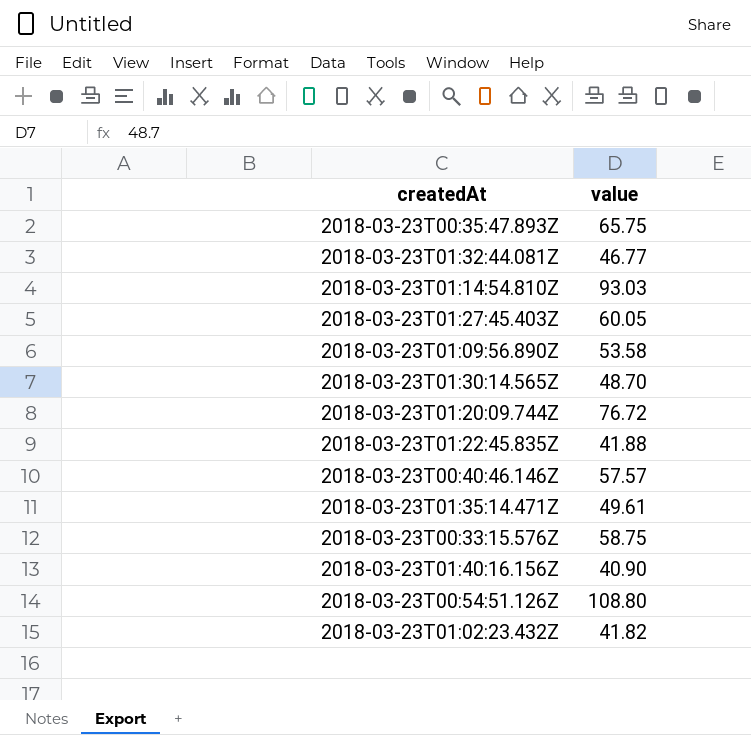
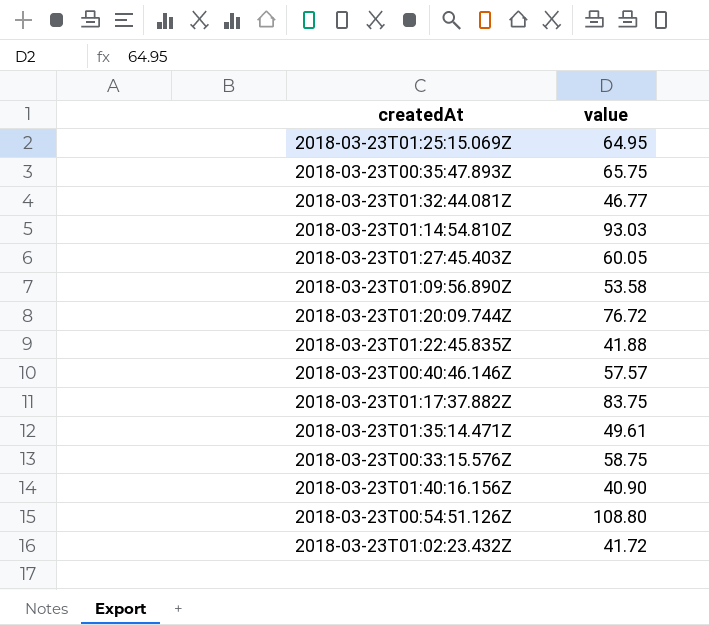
row 2018-03-23T01:30:14.565Z: 48.70 -> none
row 2018-03-23T01:25:15.069Z: none -> 64.95
row 2018-03-23T01:17:37.882Z: none -> 83.75
2018-03-23T01:02:23.432Z | value: 41.82 -> 41.72

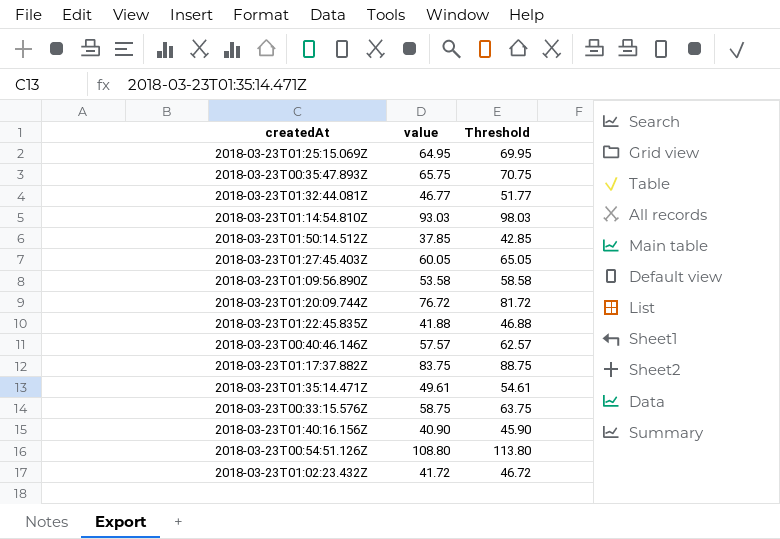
column Threshold | formula: none -> [value] + 5
row 2018-03-23T01:50:14.512Z: none -> 37.85 | 42.85

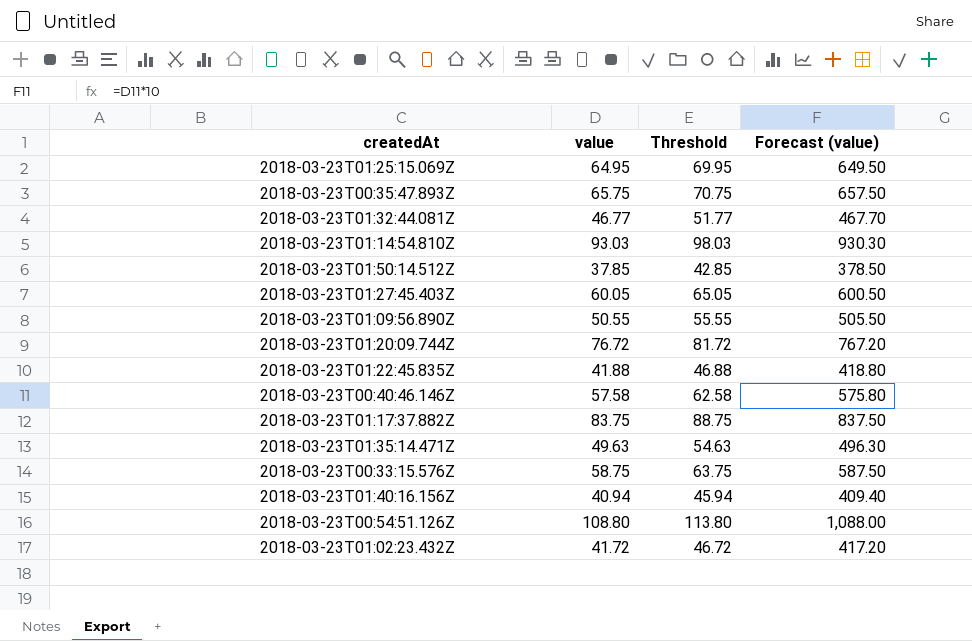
column Forecast (value) | formula: none -> [value] * 10
2018-03-23T01:09:56.890Z | value: 53.58 -> 50.55
2018-03-23T01:09:56.890Z | Threshold: 58.58 -> 55.55
2018-03-23T00:40:46.146Z | value: 57.57 -> 57.58
2018-03-23T00:40:46.146Z | Threshold: 62.57 -> 62.58
2018-03-23T01:35:14.471Z | value: 49.61 -> 49.63
2018-03-23T01:35:14.471Z | Threshold: 54.61 -> 54.63
2018-03-23T01:40:16.156Z | value: 40.90 -> 40.94
2018-03-23T01:40:16.156Z | Threshold: 45.90 -> 45.94

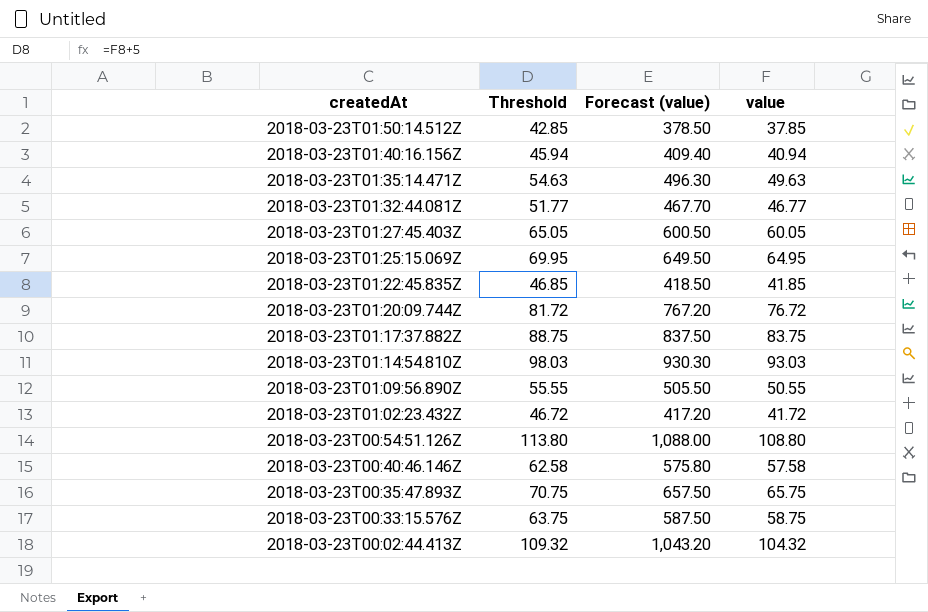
row order: none -> createdAt descending
column value | position: 2 -> 4
2018-03-23T01:22:45.835Z | Threshold: 46.88 -> 46.85
2018-03-23T01:22:45.835Z | Forecast (value): 418.80 -> 418.50
2018-03-23T01:22:45.835Z | value: 41.88 -> 41.85
row 2018-03-23T00:02:44.413Z: none -> 109.32 | 1,043.20 | 104.32

